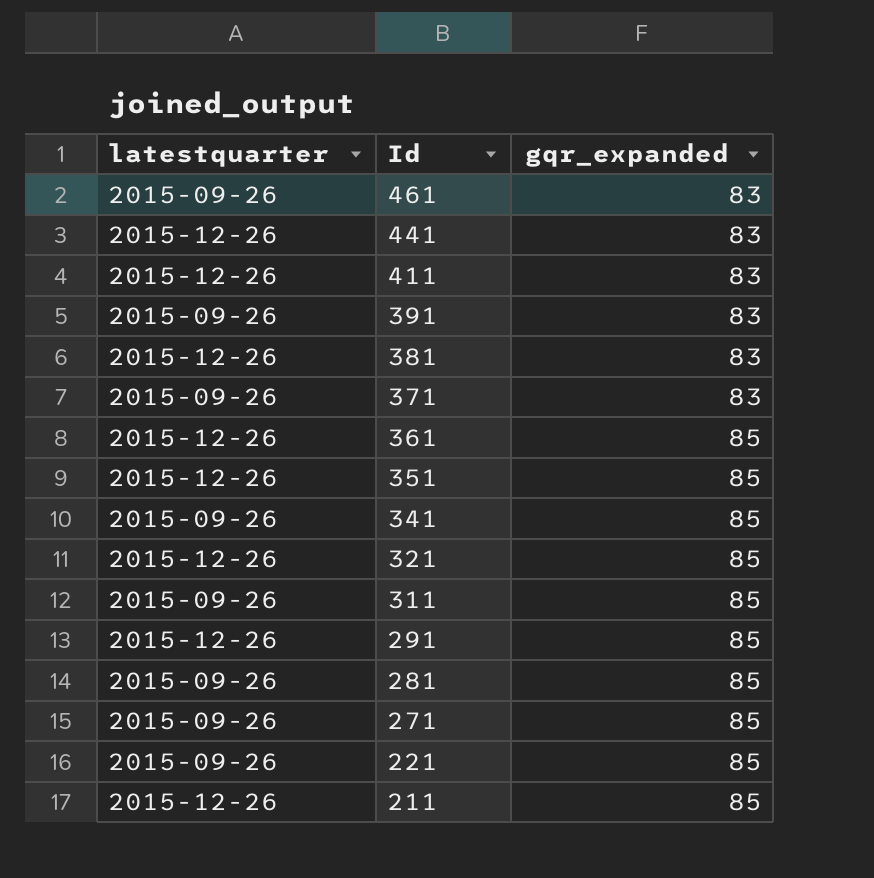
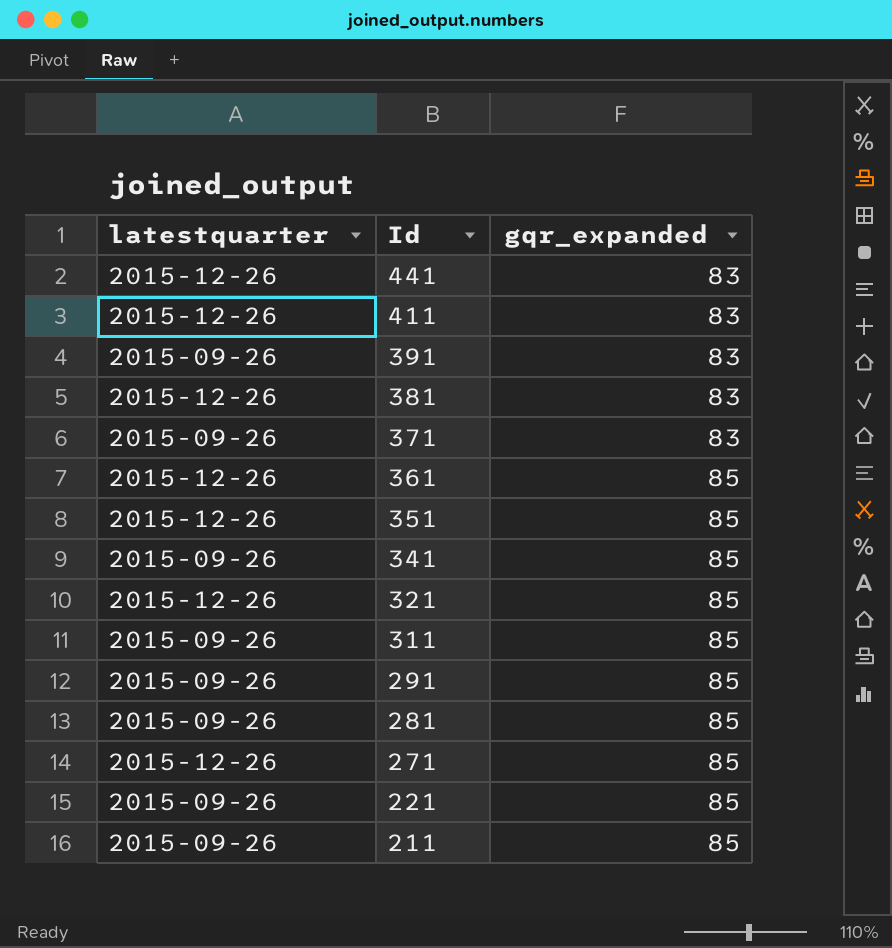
row 461: 2015-09-26 | 83 -> none
291 | latestquarter: 2015-12-26 -> 2015-09-26
271 | latestquarter: 2015-09-26 -> 2015-12-26
211 | latestquarter: 2015-12-26 -> 2015-09-26

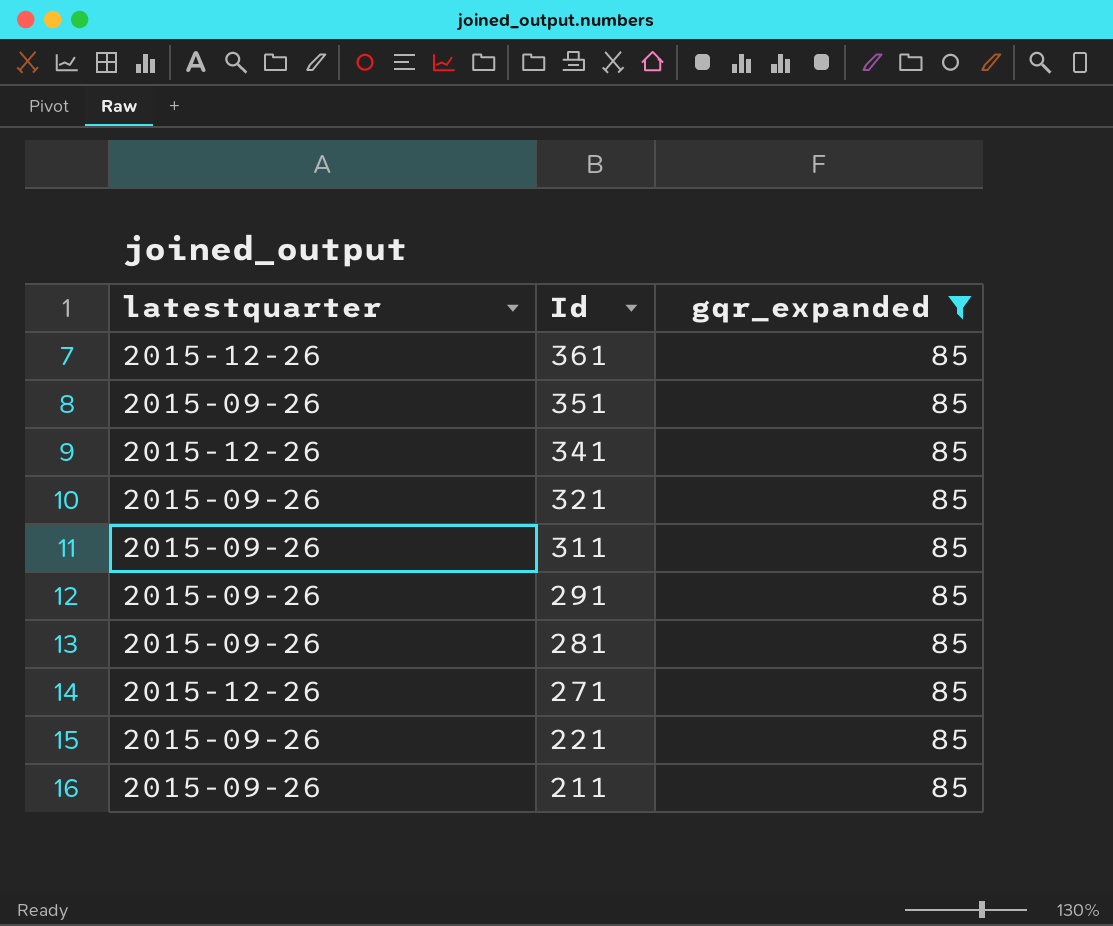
filter: none -> gqr_expanded = 85
351 | latestquarter: 2015-12-26 -> 2015-09-26
341 | latestquarter: 2015-09-26 -> 2015-12-26
321 | latestquarter: 2015-12-26 -> 2015-09-26

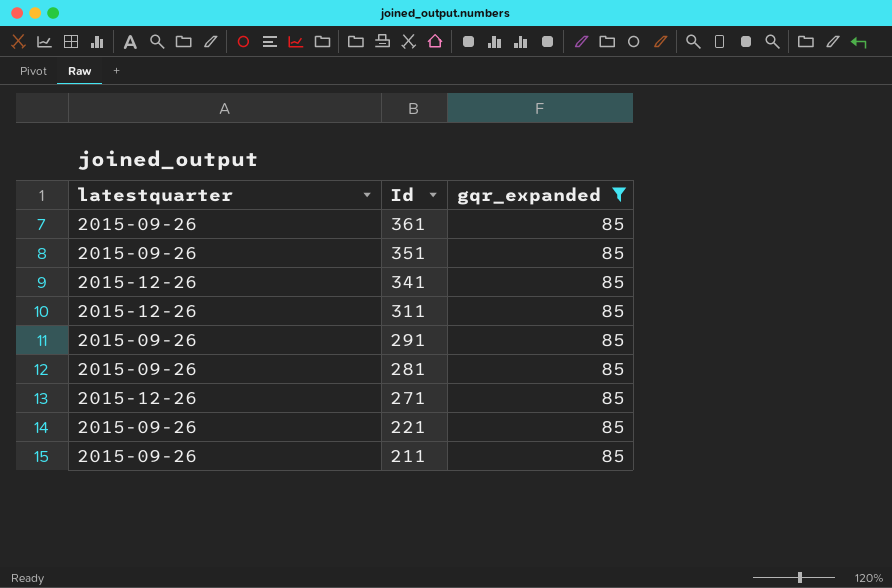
row 321: 2015-09-26 | 85 -> none
361 | latestquarter: 2015-12-26 -> 2015-09-26
311 | latestquarter: 2015-09-26 -> 2015-12-26

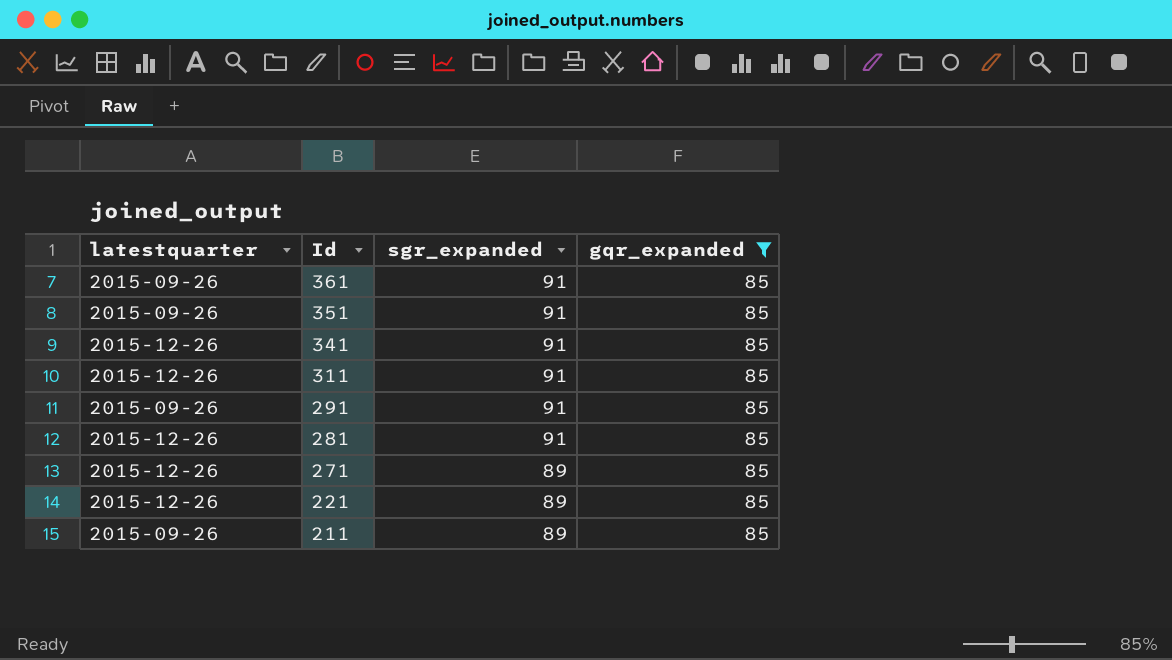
column sgr_expanded | position: none -> 3
281 | latestquarter: 2015-09-26 -> 2015-12-26
221 | latestquarter: 2015-09-26 -> 2015-12-26

